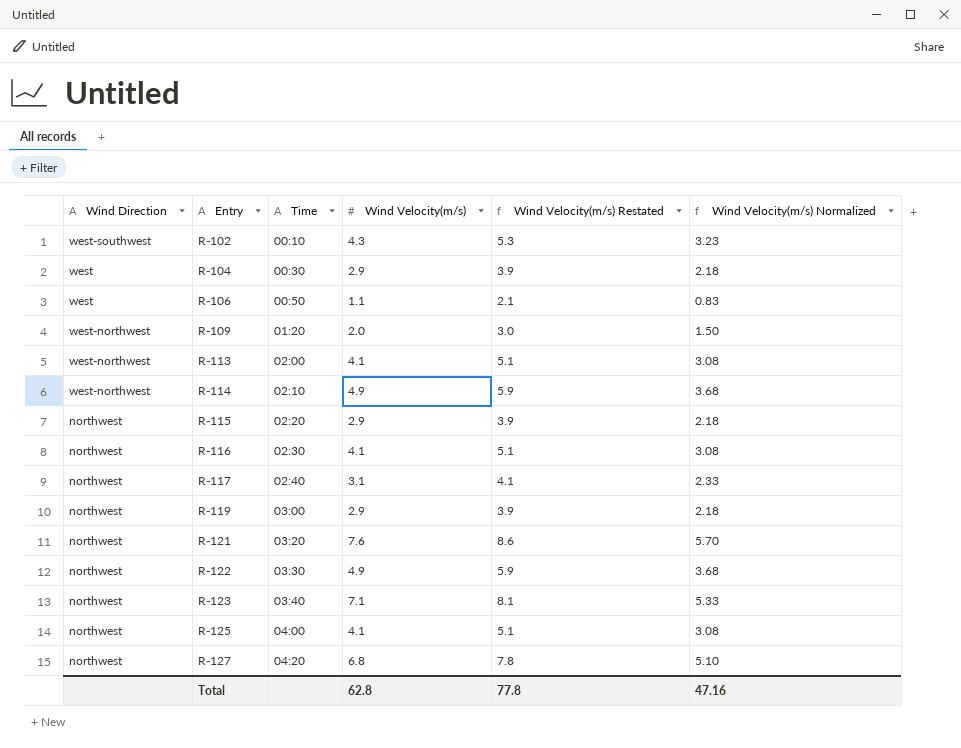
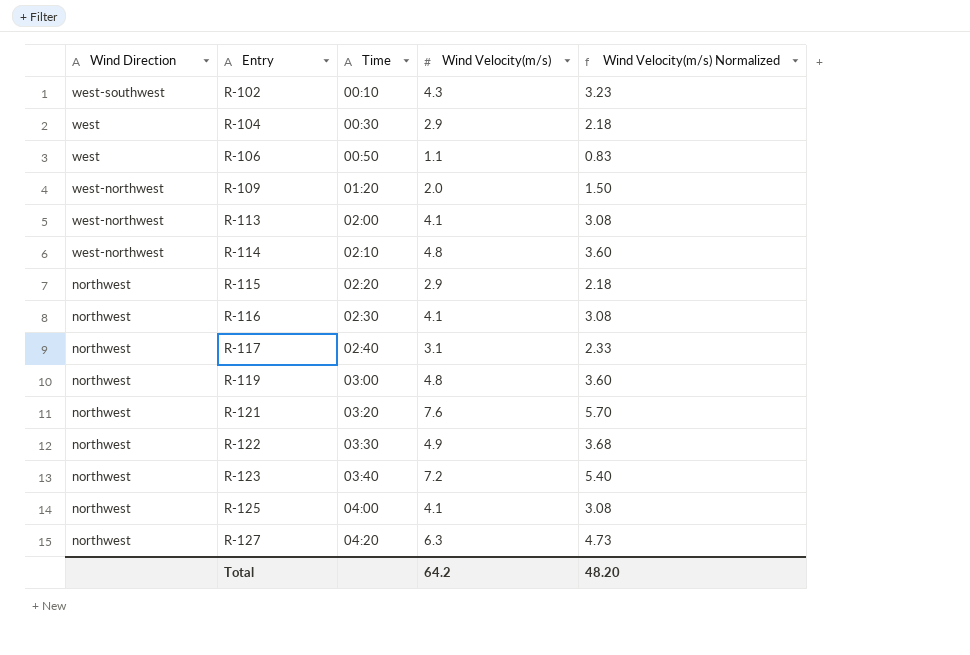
column Wind Velocity(m/s) Restated | formula: [Wind Velocity(m/s)] + 1 -> none
R-114 | Wind Velocity(m/s): 4.9 -> 4.8
R-114 | Wind Velocity(m/s) Normalized: 3.68 -> 3.60
R-119 | Wind Velocity(m/s): 2.9 -> 4.8
R-119 | Wind Velocity(m/s) Normalized: 2.18 -> 3.60
R-123 | Wind Velocity(m/s): 7.1 -> 7.2
R-123 | Wind Velocity(m/s) Normalized: 5.33 -> 5.40
R-127 | Wind Velocity(m/s): 6.8 -> 6.3
R-127 | Wind Velocity(m/s) Normalized: 5.10 -> 4.73
Total | Wind Velocity(m/s): 62.8 -> 64.2
Total | Wind Velocity(m/s) Normalized: 47.16 -> 48.20

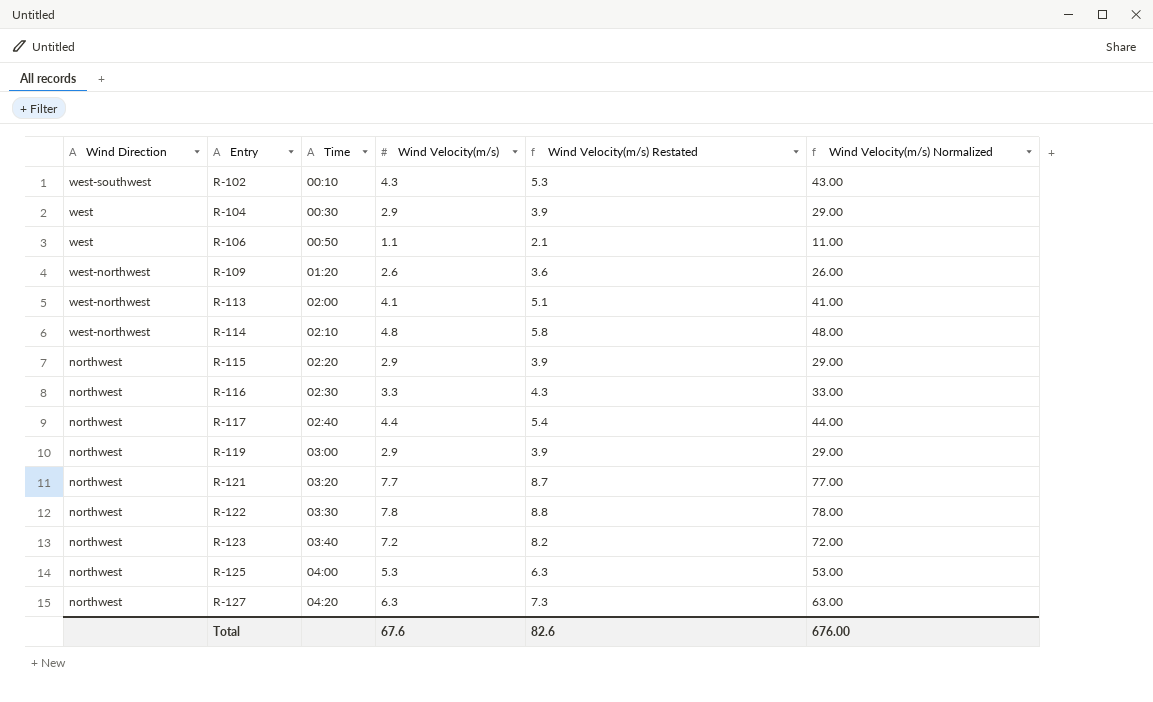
column Wind Velocity(m/s) Restated | formula: none -> [Wind Velocity(m/s)] + 1
column Wind Velocity(m/s) Normalized | formula: [Wind Velocity(m/s)] * 0.75 -> [Wind Velocity(m/s)] * 10
R-109 | Wind Velocity(m/s): 2.0 -> 2.6
R-116 | Wind Velocity(m/s): 4.1 -> 3.3
R-117 | Wind Velocity(m/s): 3.1 -> 4.4
R-119 | Wind Velocity(m/s): 4.8 -> 2.9
R-121 | Wind Velocity(m/s): 7.6 -> 7.7
R-122 | Wind Velocity(m/s): 4.9 -> 7.8
R-125 | Wind Velocity(m/s): 4.1 -> 5.3
Total | Wind Velocity(m/s): 64.2 -> 67.6
Total | Wind Velocity(m/s) Normalized: 48.20 -> 676.00

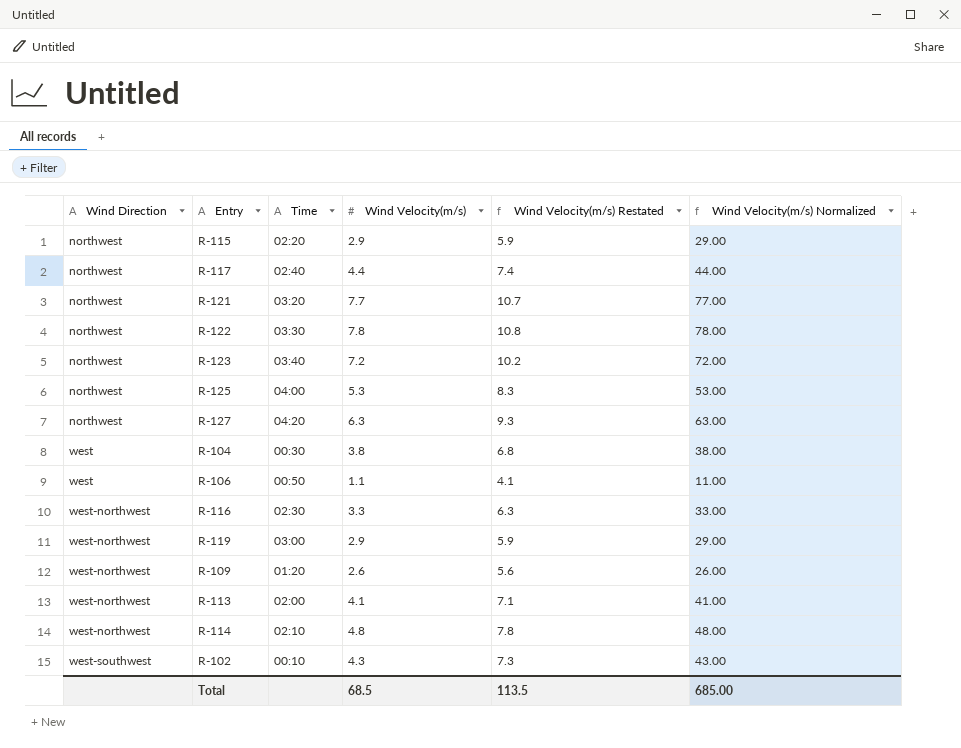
row order: Entry ascending -> Wind Direction ascending
column Wind Velocity(m/s) Restated | formula: [Wind Velocity(m/s)] + 1 -> [Wind Velocity(m/s)] + 3
R-104 | Wind Velocity(m/s): 2.9 -> 3.8
R-104 | Wind Velocity(m/s) Normalized: 29.00 -> 38.00
R-116 | Wind Direction: northwest -> west-northwest
R-119 | Wind Direction: northwest -> west-northwest
Total | Wind Velocity(m/s): 67.6 -> 68.5
Total | Wind Velocity(m/s) Restated: 82.6 -> 113.5
Total | Wind Velocity(m/s) Normalized: 676.00 -> 685.00

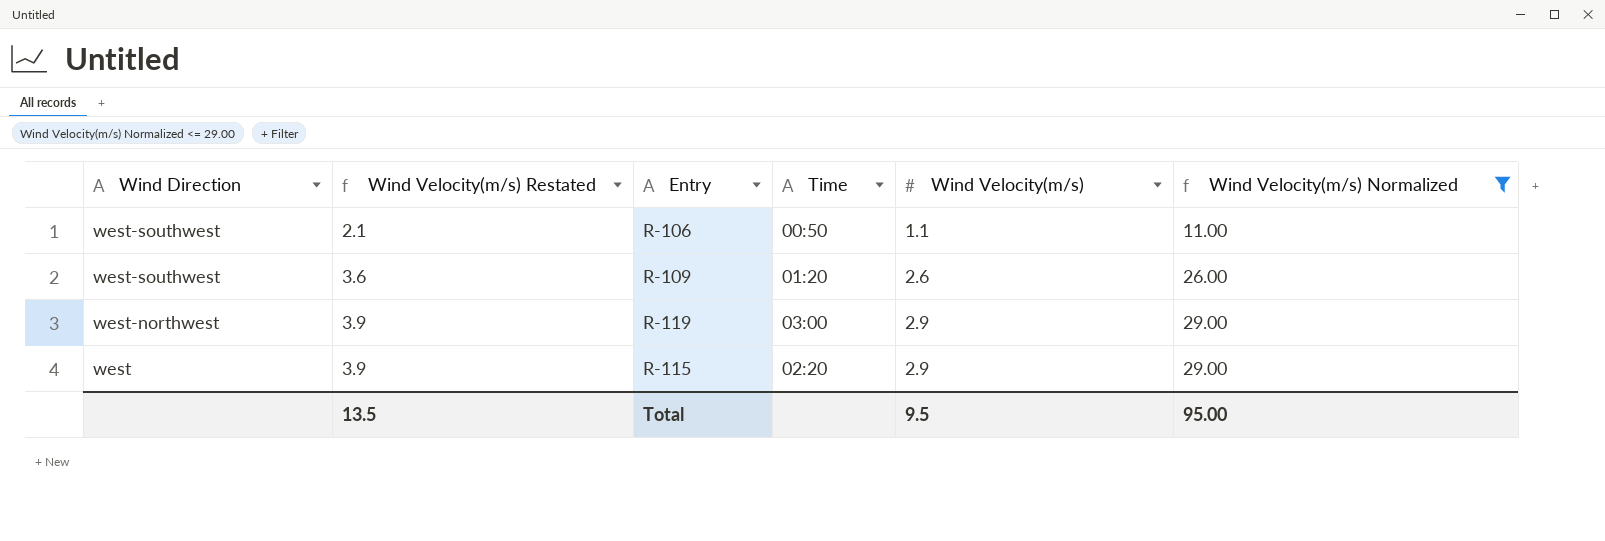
filter: none -> Wind Velocity(m/s) Normalized <= 29.00
row order: Wind Direction ascending -> Wind Direction descending
column Wind Velocity(m/s) Restated | formula: [Wind Velocity(m/s)] + 3 -> [Wind Velocity(m/s)] + 1
column Wind Velocity(m/s) Restated | position: 5 -> 2
R-106 | Wind Direction: west -> west-southwest
R-109 | Wind Direction: west-northwest -> west-southwest
R-115 | Wind Direction: northwest -> west
Total | Wind Velocity(m/s) Restated: 113.5 -> 13.5
Total | Wind Velocity(m/s): 68.5 -> 9.5
Total | Wind Velocity(m/s) Normalized: 685.00 -> 95.00

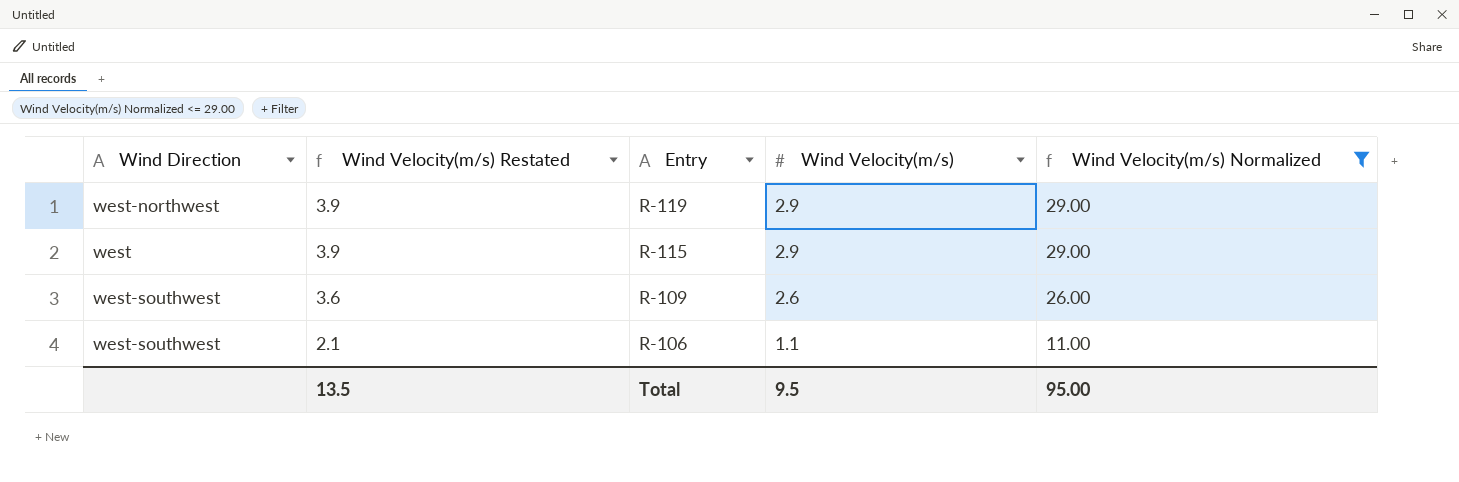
row order: Wind Direction descending -> Wind Velocity(m/s) Restated descending
column Time | position: 4 -> none

